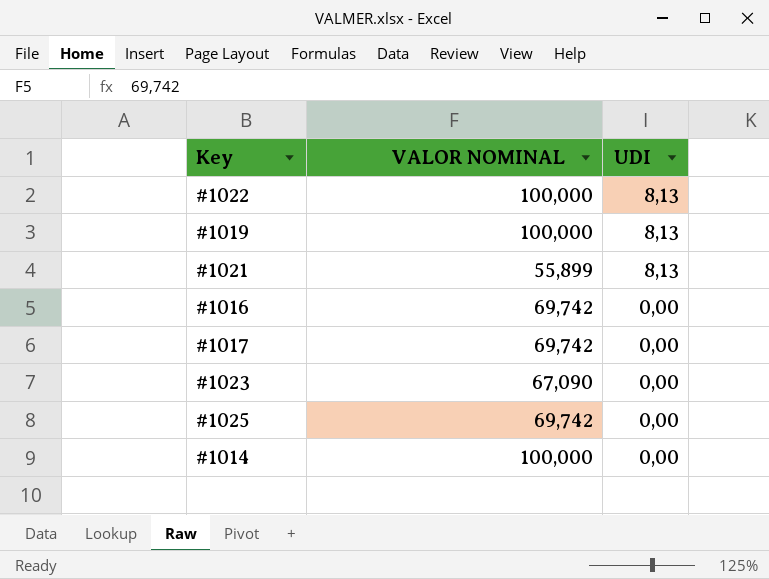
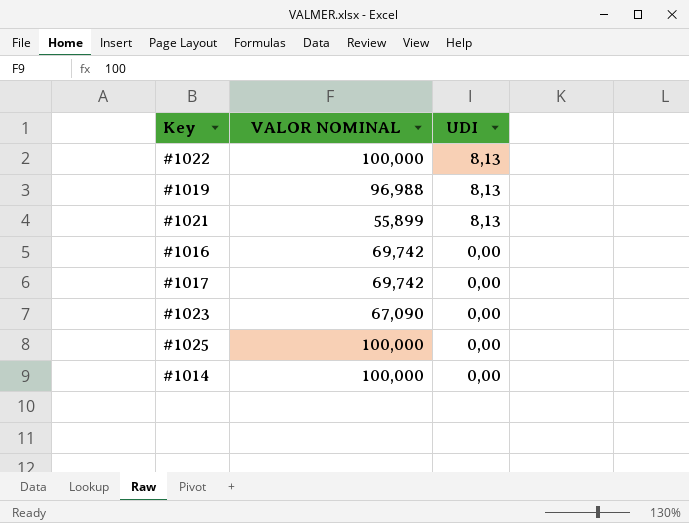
#1019 | VALOR NOMINAL: 100,000 -> 96,988
#1025 | VALOR NOMINAL: 69,742 -> 100,000

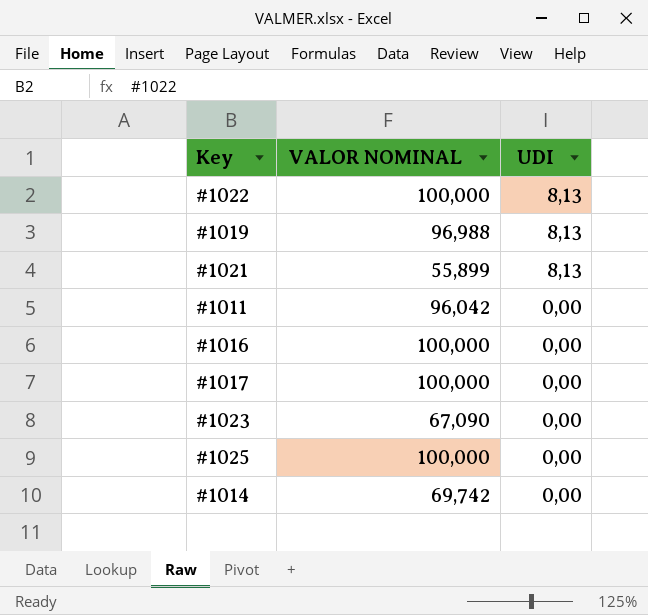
row #1011: none -> 96,042 | 0,00
#1016 | VALOR NOMINAL: 69,742 -> 100,000
#1017 | VALOR NOMINAL: 69,742 -> 100,000
#1014 | VALOR NOMINAL: 100,000 -> 69,742

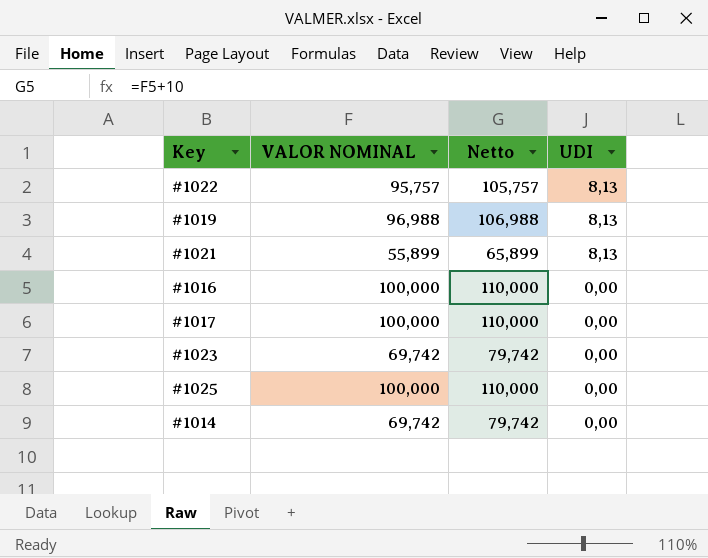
column Netto | formula: none -> [VALOR NOMINAL] + 10
row #1011: 96,042 | 0,00 -> none
#1022 | VALOR NOMINAL: 100,000 -> 95,757
#1023 | VALOR NOMINAL: 67,090 -> 69,742

